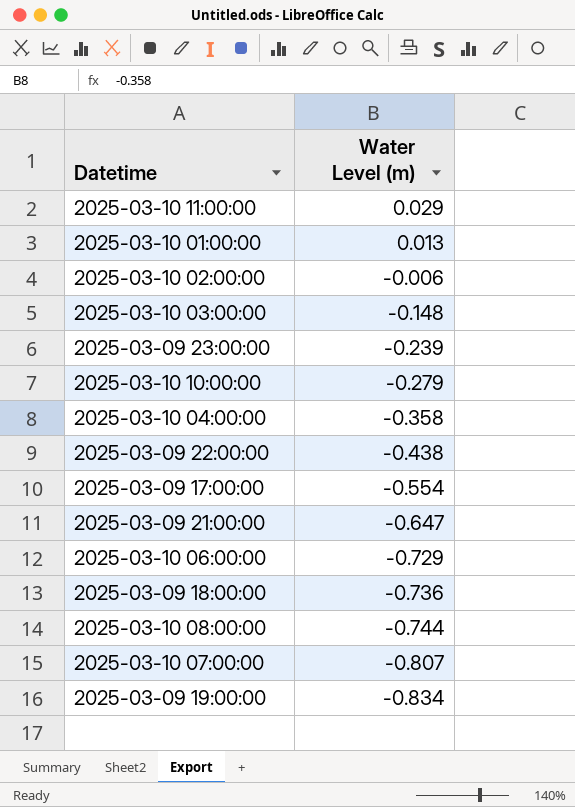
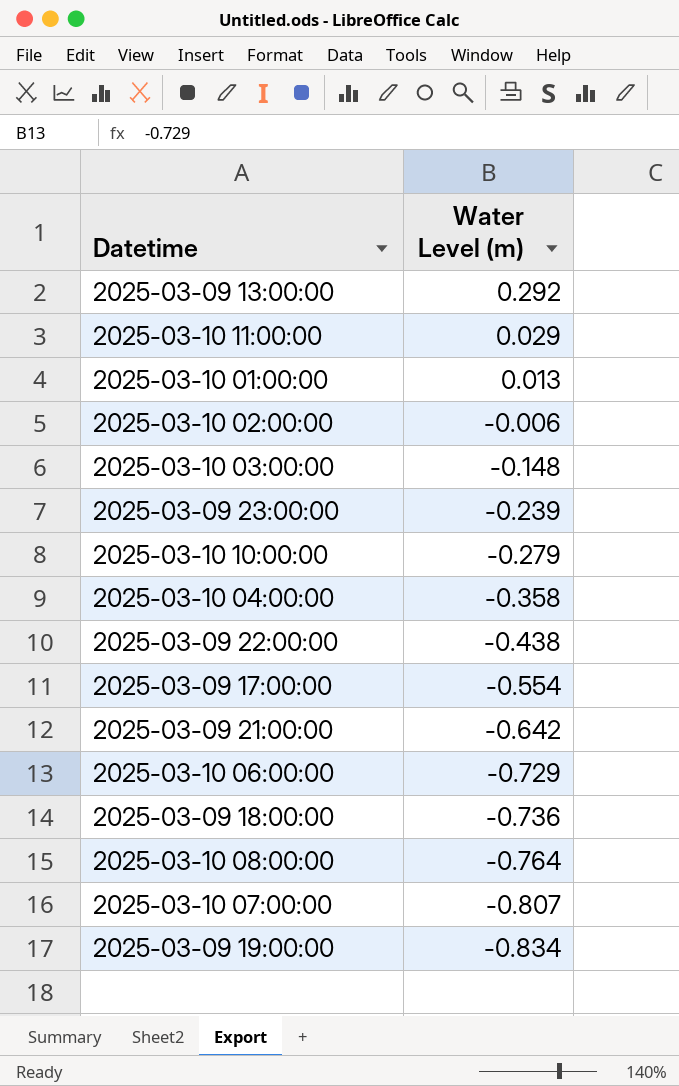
row 2025-03-09 13:00:00: none -> 0.292
2025-03-09 21:00:00 | Water Level (m): -0.647 -> -0.642
2025-03-10 08:00:00 | Water Level (m): -0.744 -> -0.764

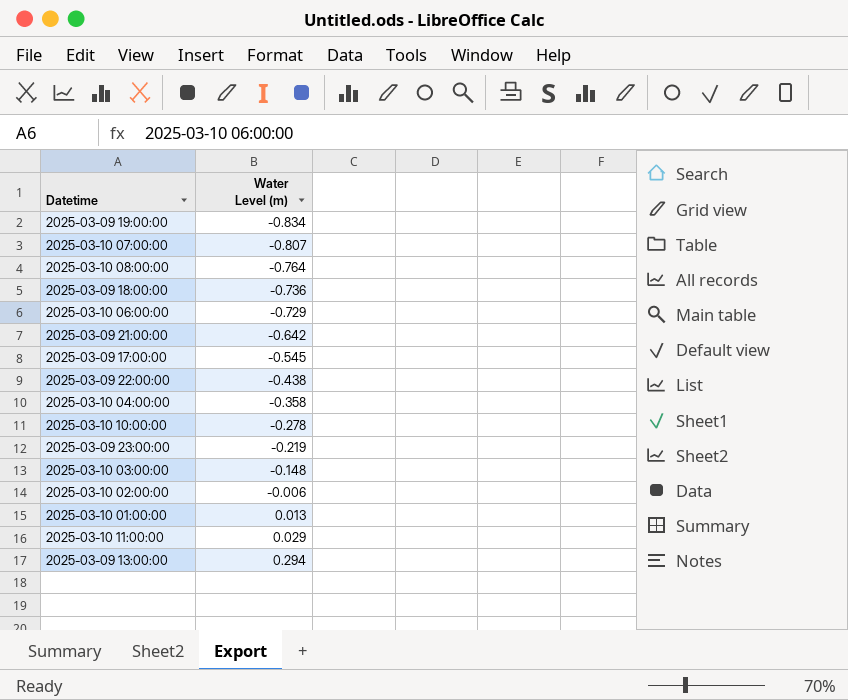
row order: Water Level (m) descending -> Water Level (m) ascending
2025-03-09 17:00:00 | Water Level (m): -0.554 -> -0.545
2025-03-10 10:00:00 | Water Level (m): -0.279 -> -0.278
2025-03-09 23:00:00 | Water Level (m): -0.239 -> -0.219
2025-03-09 13:00:00 | Water Level (m): 0.292 -> 0.294

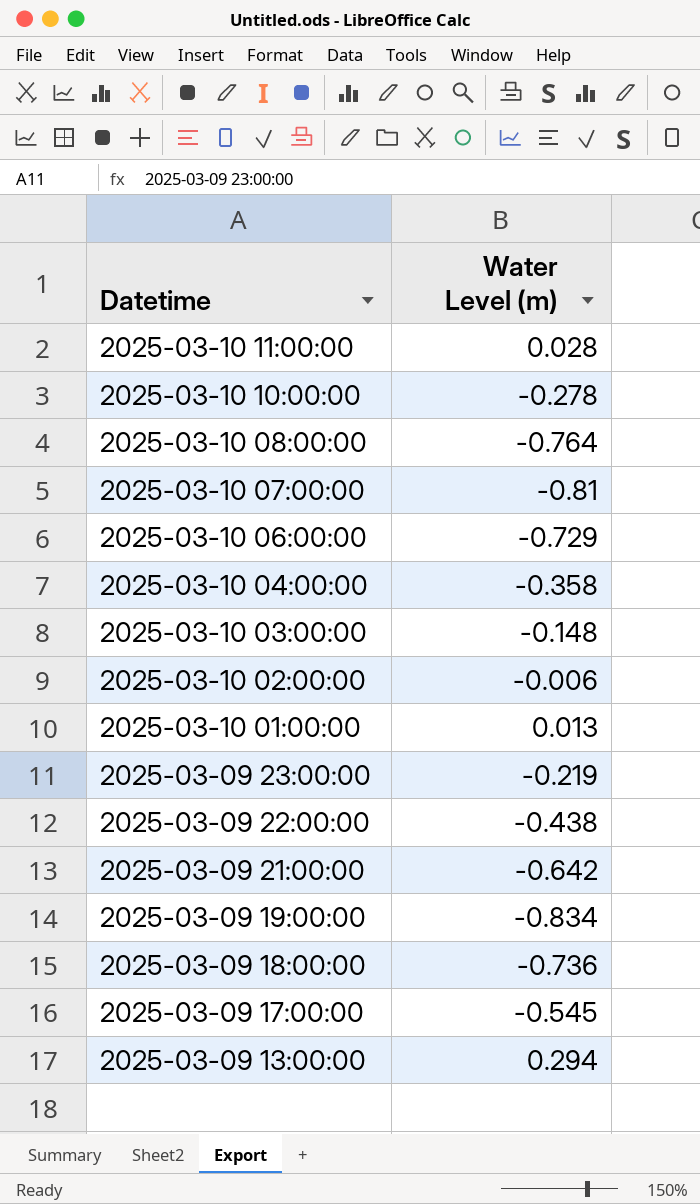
row order: Water Level (m) ascending -> Datetime descending
2025-03-10 11:00:00 | Water Level (m): 0.029 -> 0.028
2025-03-10 07:00:00 | Water Level (m): -0.807 -> -0.81

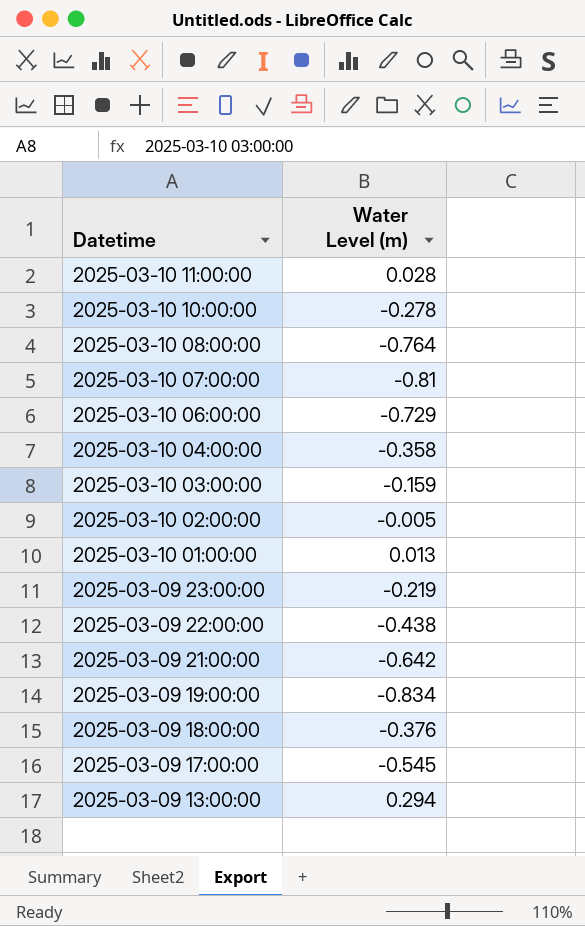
2025-03-10 03:00:00 | Water Level (m): -0.148 -> -0.159
2025-03-10 02:00:00 | Water Level (m): -0.006 -> -0.005
2025-03-09 18:00:00 | Water Level (m): -0.736 -> -0.376

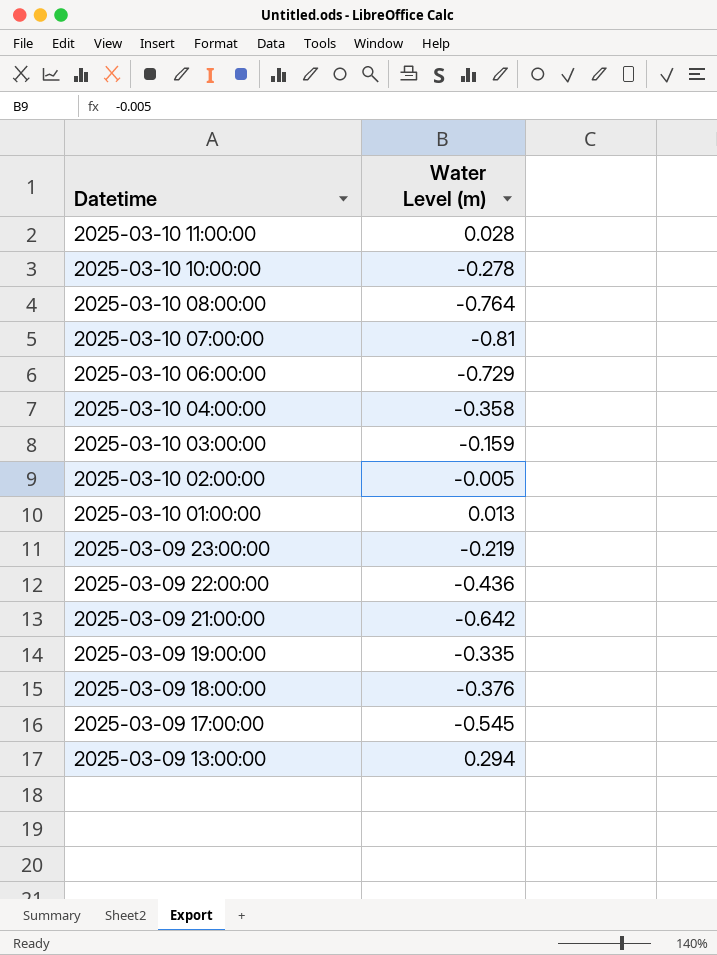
2025-03-09 22:00:00 | Water Level (m): -0.438 -> -0.436
2025-03-09 19:00:00 | Water Level (m): -0.834 -> -0.335

